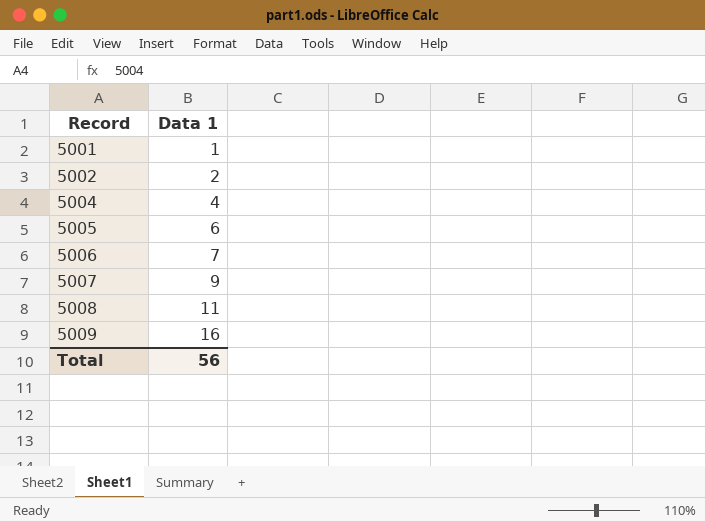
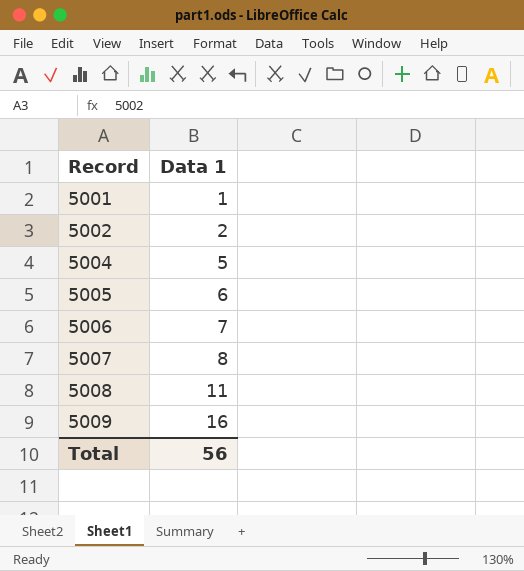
5004 | Data 1: 4 -> 5
5007 | Data 1: 9 -> 8

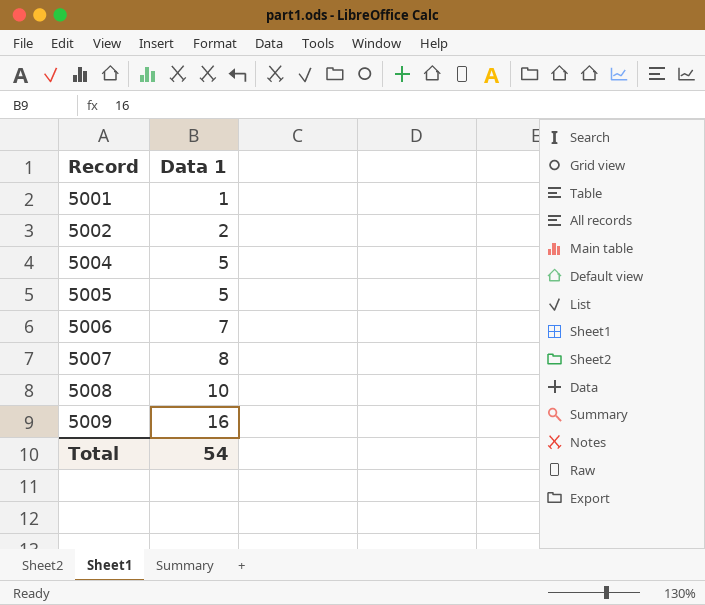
5005 | Data 1: 6 -> 5
5008 | Data 1: 11 -> 10
Total | Data 1: 56 -> 54

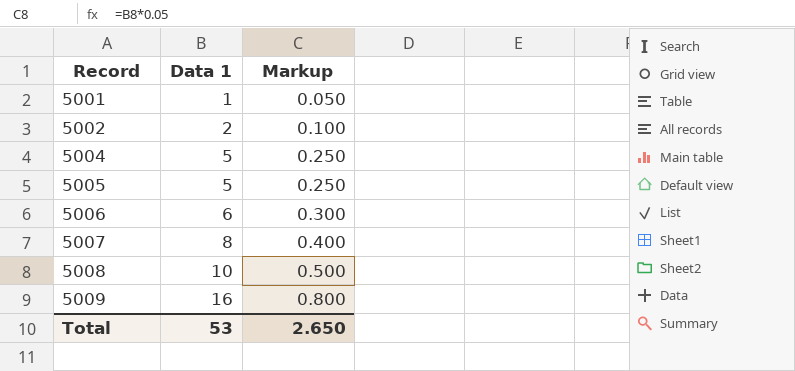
column Markup | formula: none -> [Data 1] * 0.05
5006 | Data 1: 7 -> 6
Total | Data 1: 54 -> 53

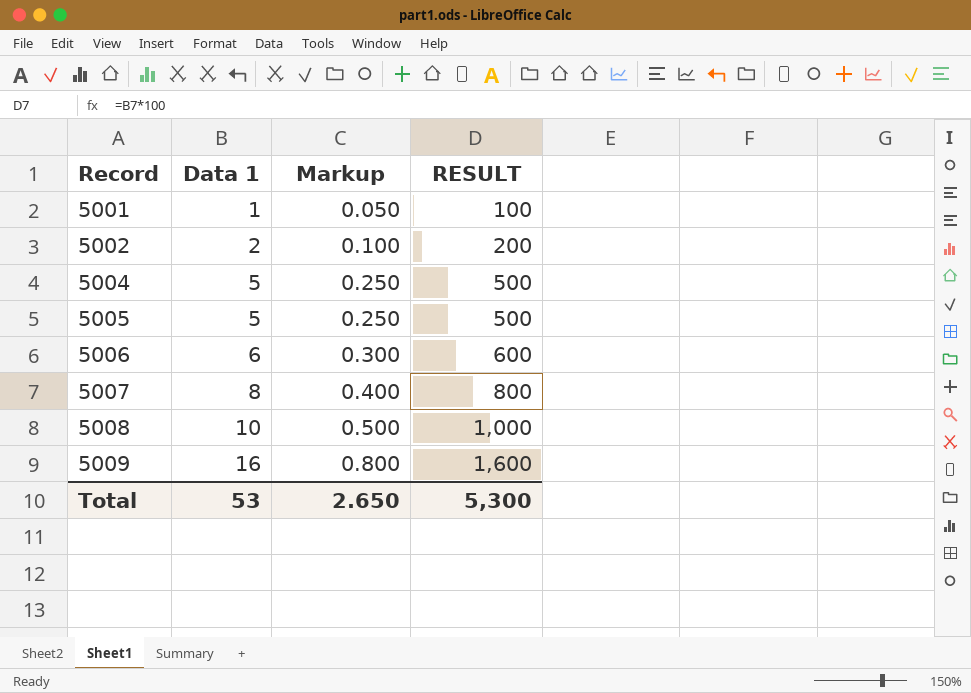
column RESULT | formula: none -> [Data 1] * 100

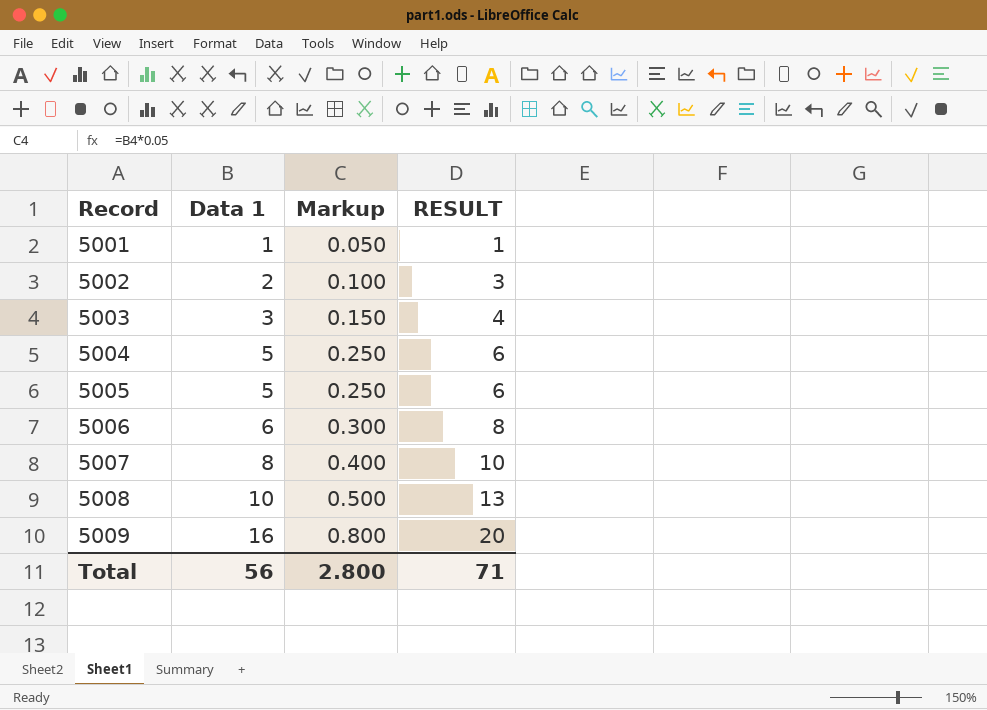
column RESULT | formula: [Data 1] * 100 -> [Data 1] * 1.25
row 5003: none -> 3 | 0.150 | 4
Total | Data 1: 53 -> 56
Total | Markup: 2.650 -> 2.800
Total | RESULT: 5,300 -> 71

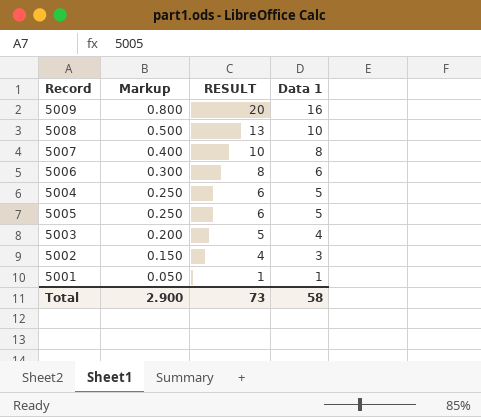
row order: Record ascending -> Markup descending
column Data 1 | position: 2 -> 4
5003 | Markup: 0.150 -> 0.200
5003 | RESULT: 4 -> 5
5003 | Data 1: 3 -> 4
5002 | Markup: 0.100 -> 0.150
5002 | RESULT: 3 -> 4
5002 | Data 1: 2 -> 3
Total | Markup: 2.800 -> 2.900
Total | RESULT: 71 -> 73
Total | Data 1: 56 -> 58

